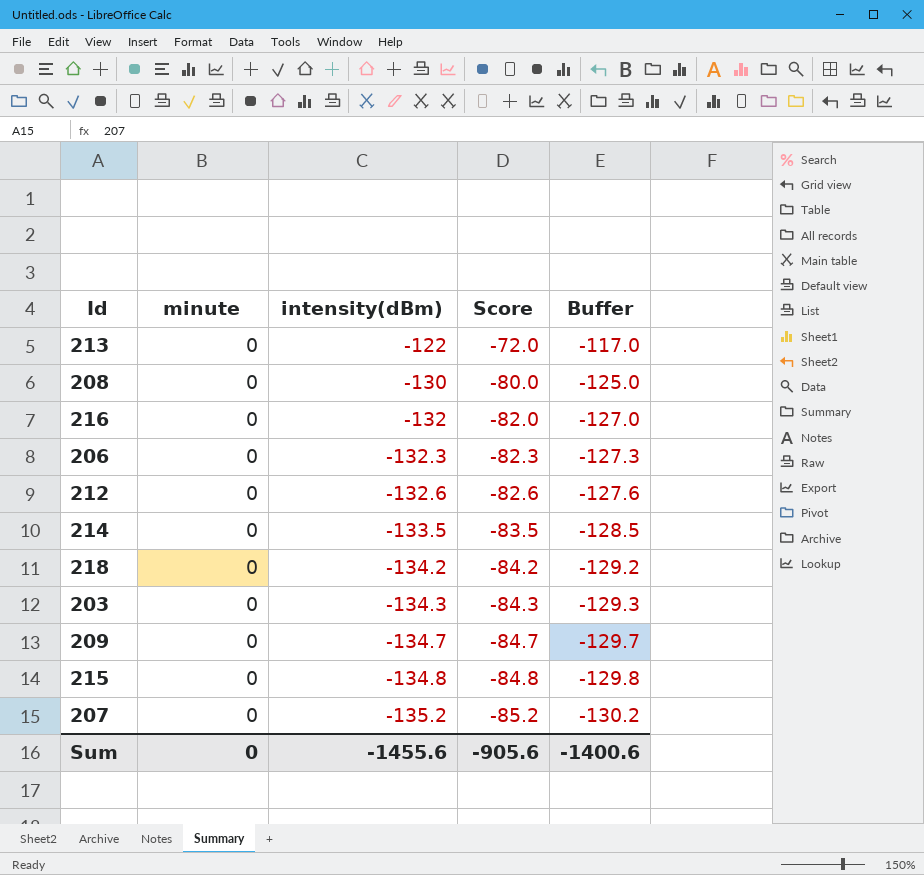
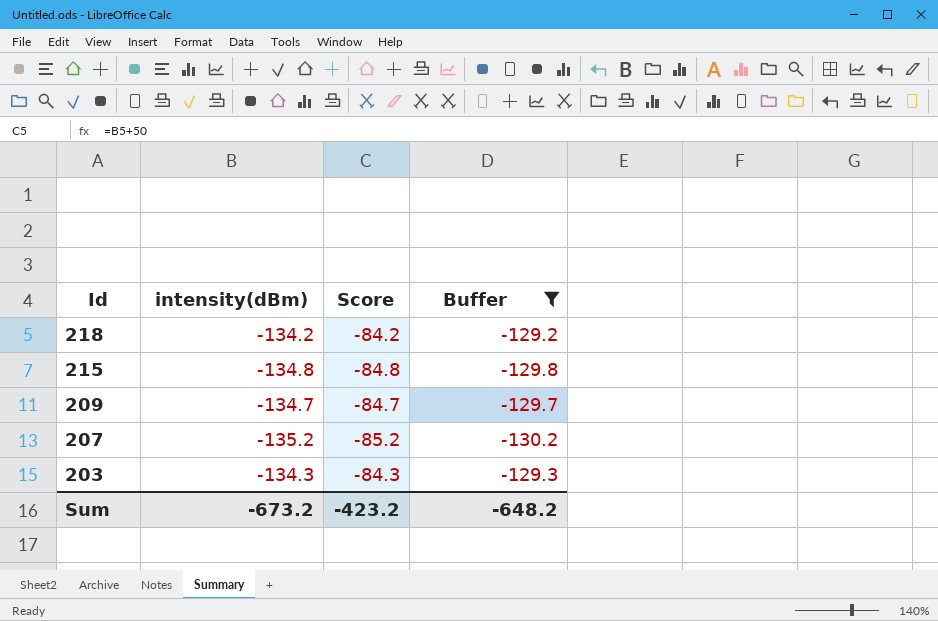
filter: none -> Buffer <= -129.2
row order: intensity(dBm) descending -> Id descending
column minute | position: 2 -> none
Sum | intensity(dBm): -1455.6 -> -673.2
Sum | Score: -905.6 -> -423.2
Sum | Buffer: -1400.6 -> -648.2

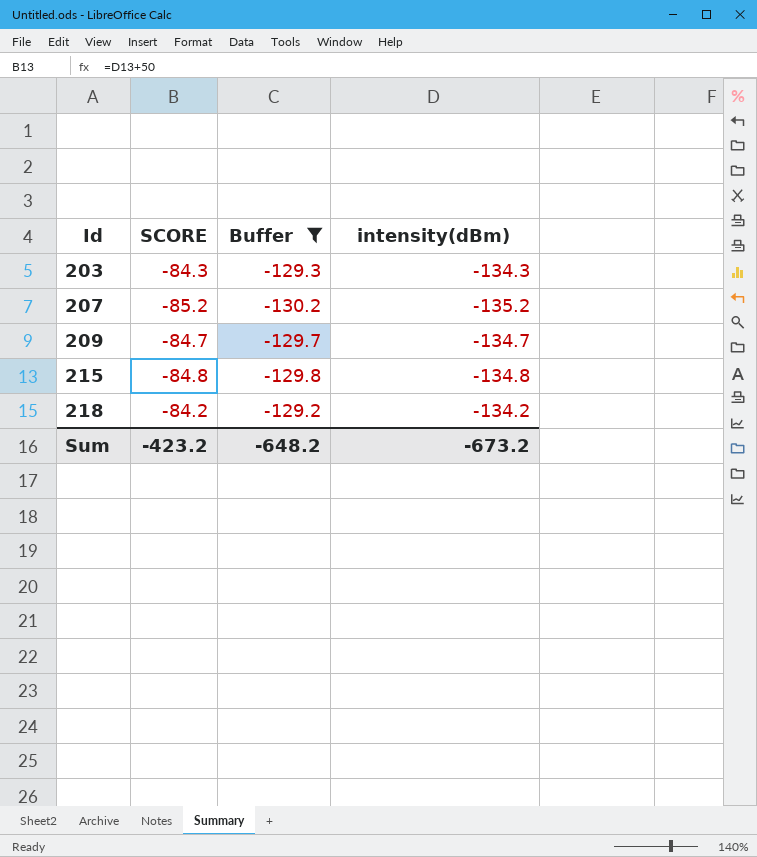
row order: Id descending -> Id ascending
column name: Score -> SCORE
column intensity(dBm) | position: 2 -> 4

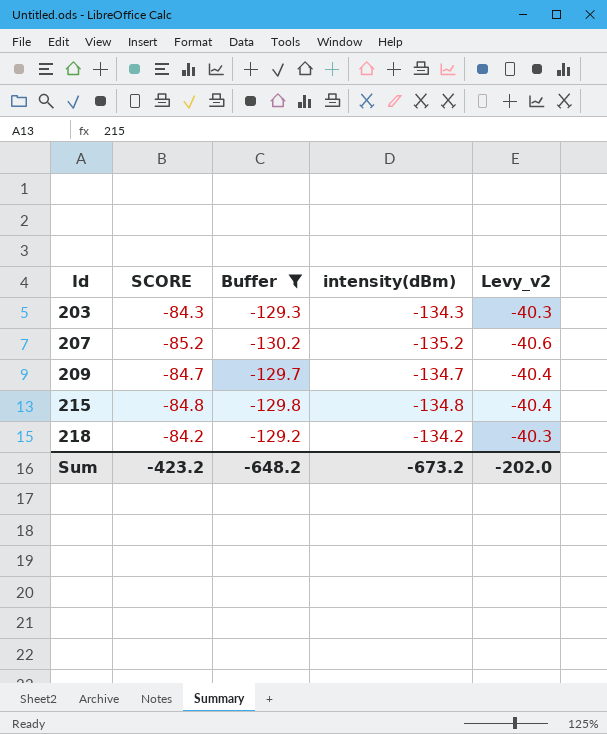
column Levy_v2 | formula: none -> [intensity(dBm)] * 0.3

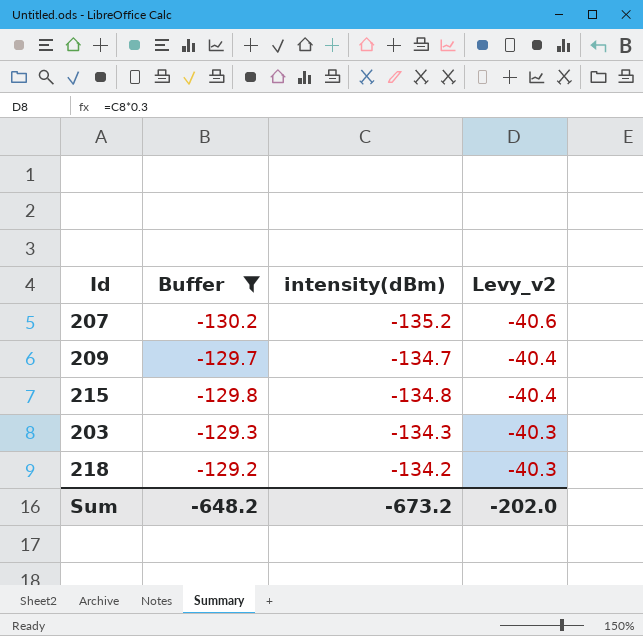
row order: Id ascending -> Levy_v2 ascending
column SCORE | formula: [intensity(dBm)] + 50 -> none

